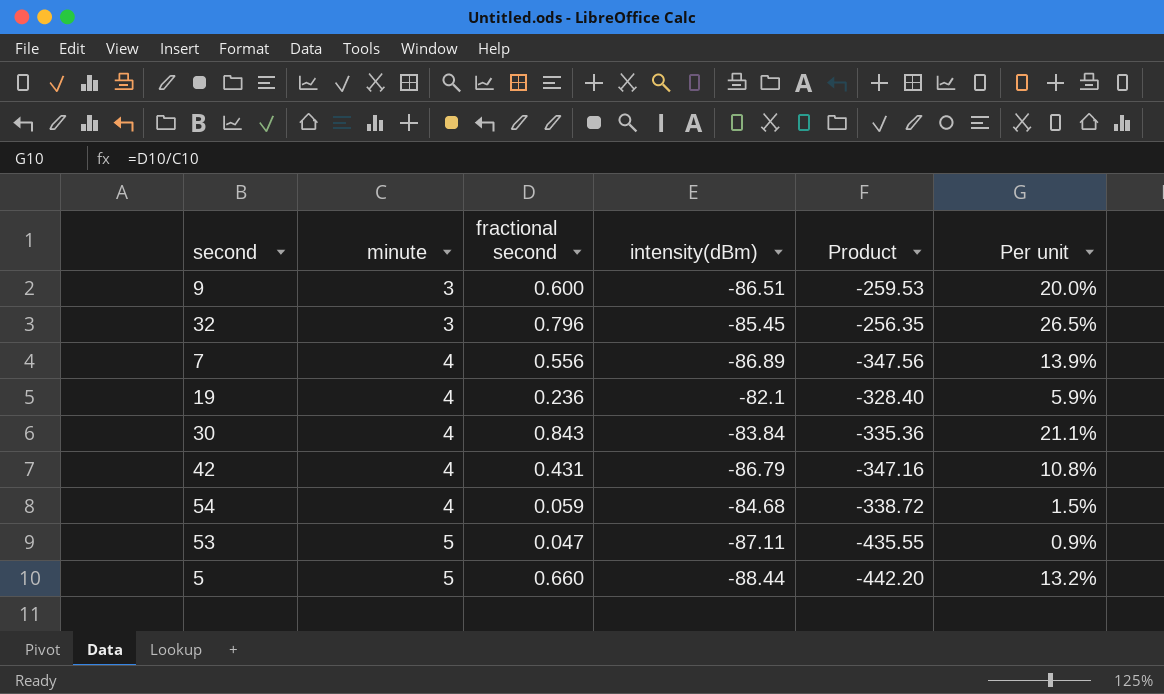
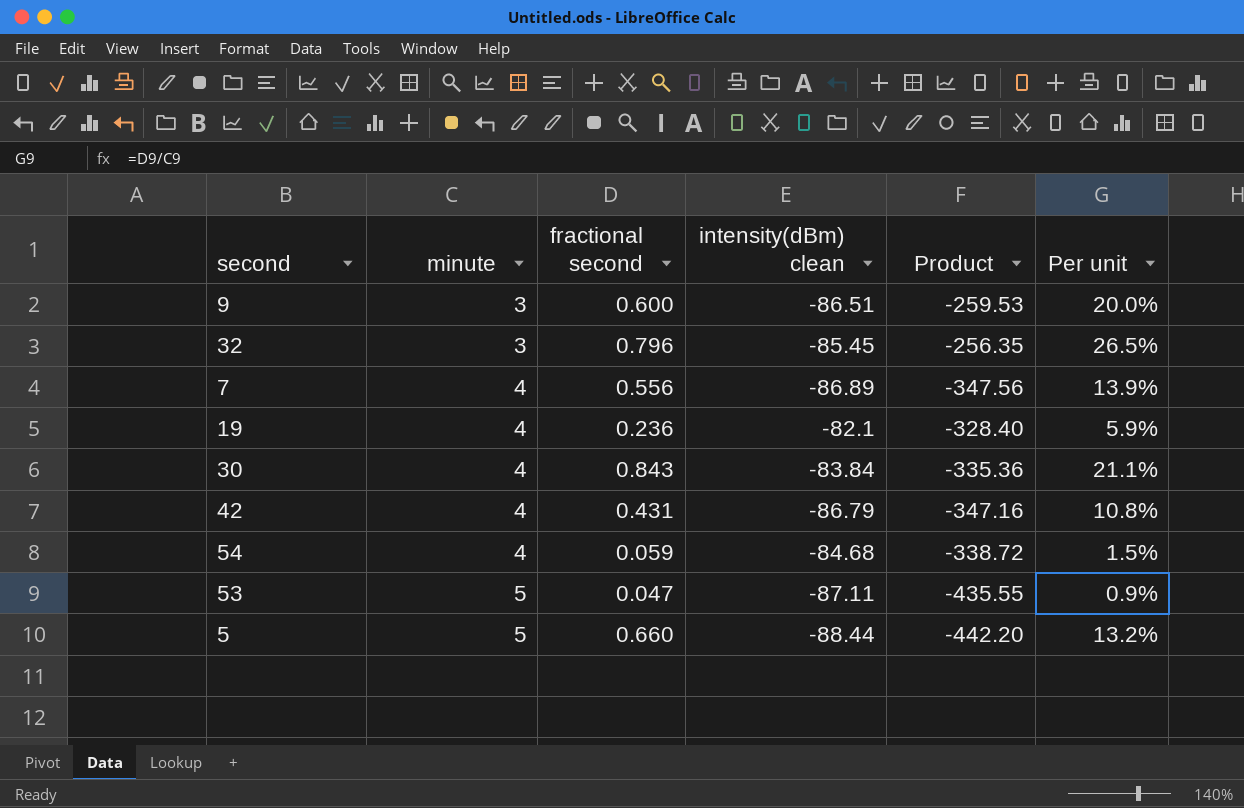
column name: intensity(dBm) -> intensity(dBm) clean

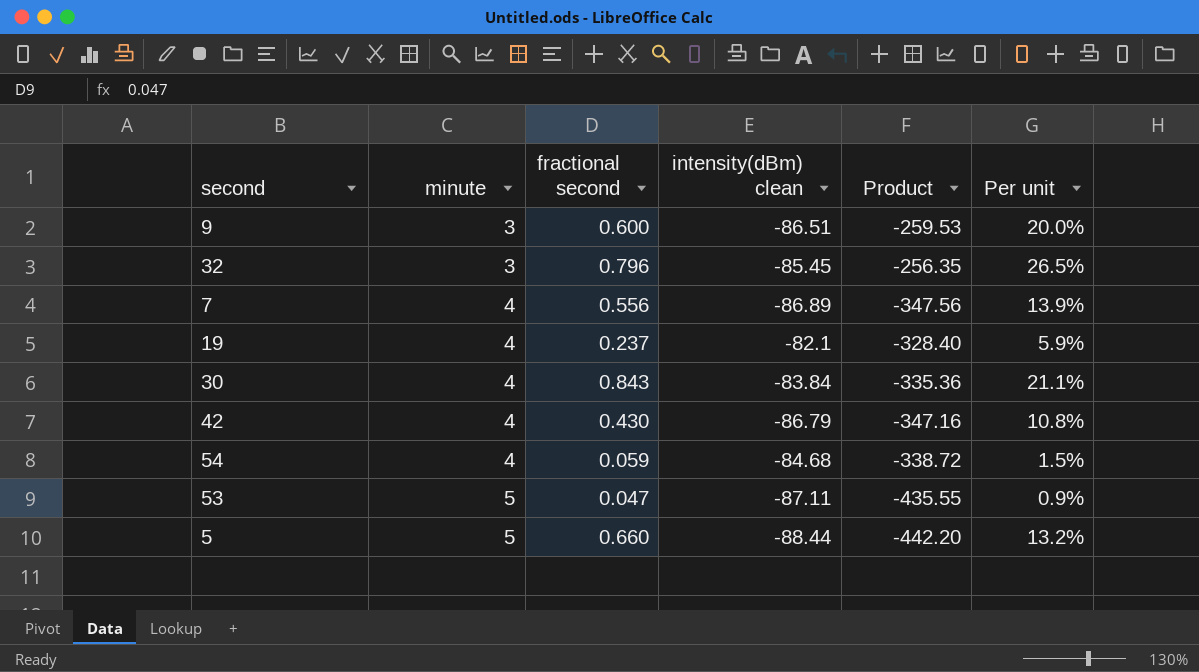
19 | fractional second: 0.236 -> 0.237
42 | fractional second: 0.431 -> 0.430

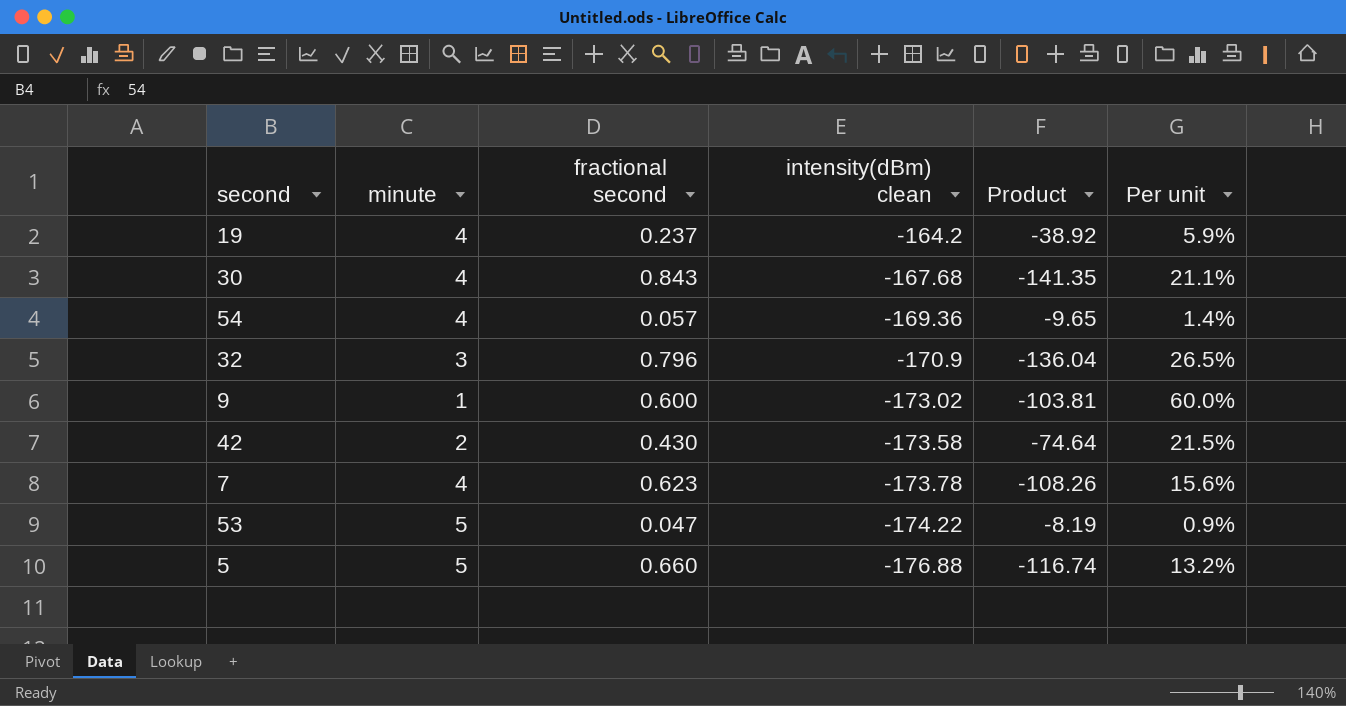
row order: minute ascending -> intensity(dBm) clean descending
column Product | formula: [minute] * [intensity(dBm) clean] -> [fractional second] * [intensity(dBm) clean]
19 | intensity(dBm) clean: -82.1 -> -164.2
30 | intensity(dBm) clean: -83.84 -> -167.68
54 | fractional second: 0.059 -> 0.057
54 | intensity(dBm) clean: -84.68 -> -169.36
54 | Per unit: 1.5% -> 1.4%
32 | intensity(dBm) clean: -85.45 -> -170.9
9 | minute: 3 -> 1
9 | intensity(dBm) clean: -86.51 -> -173.02
9 | Per unit: 20.0% -> 60.0%
42 | minute: 4 -> 2
42 | intensity(dBm) clean: -86.79 -> -173.58
42 | Per unit: 10.8% -> 21.5%
7 | fractional second: 0.556 -> 0.623
7 | intensity(dBm) clean: -86.89 -> -173.78
7 | Per unit: 13.9% -> 15.6%
53 | intensity(dBm) clean: -87.11 -> -174.22
5 | intensity(dBm) clean: -88.44 -> -176.88

